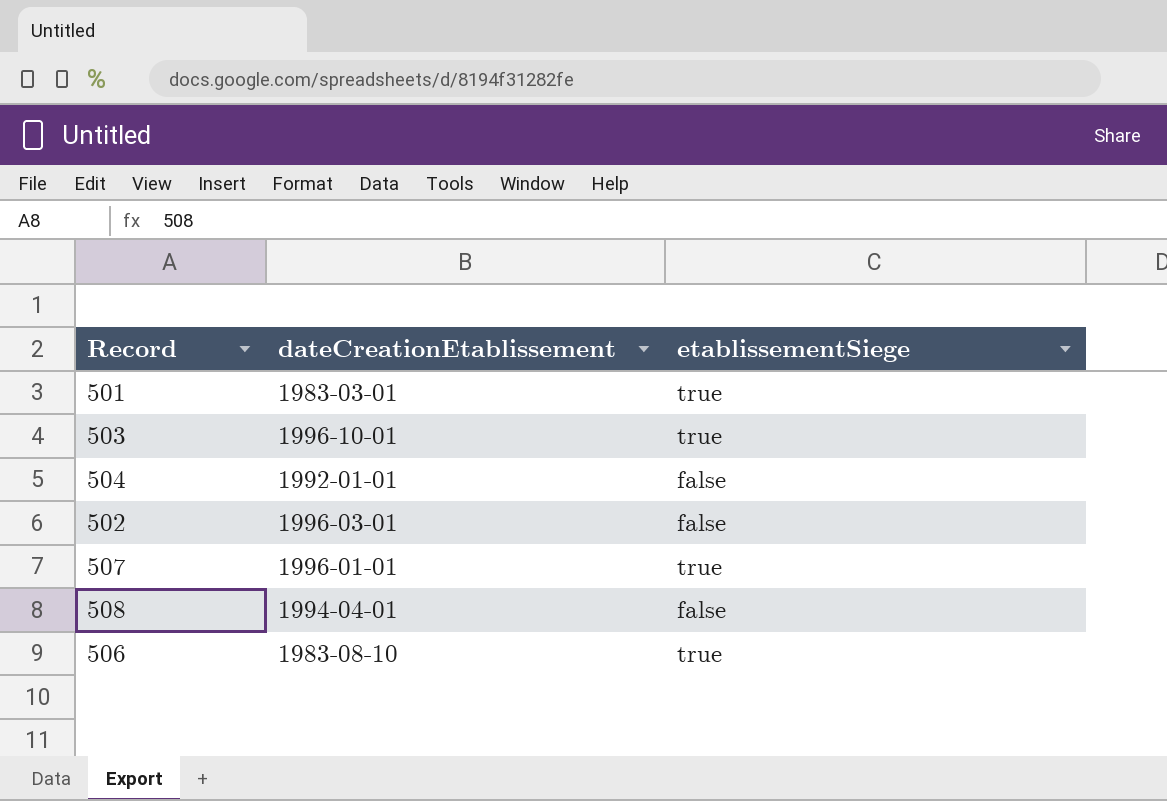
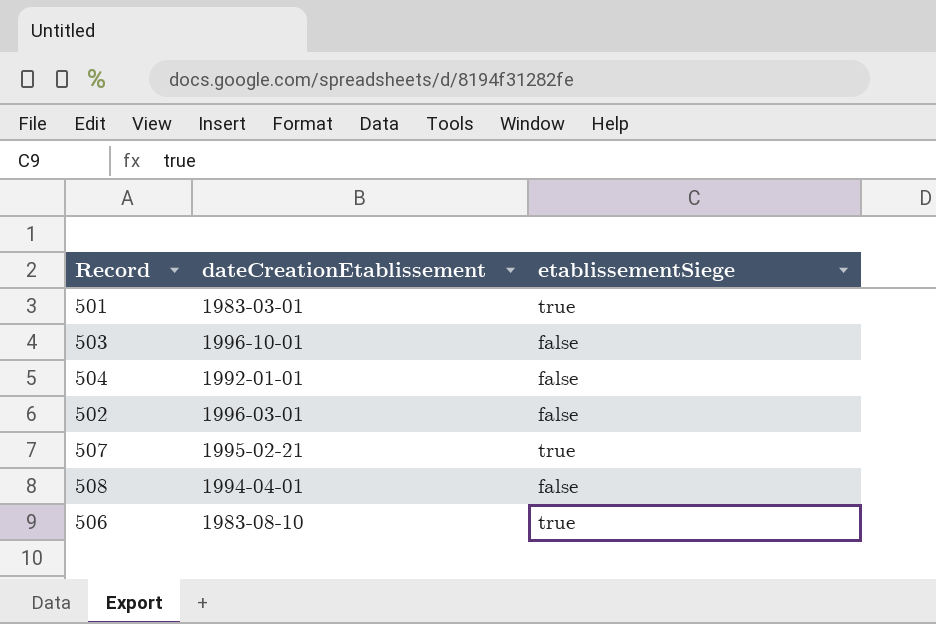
503 | etablissementSiege: true -> false
507 | dateCreationEtablissement: 1996-01-01 -> 1995-02-21

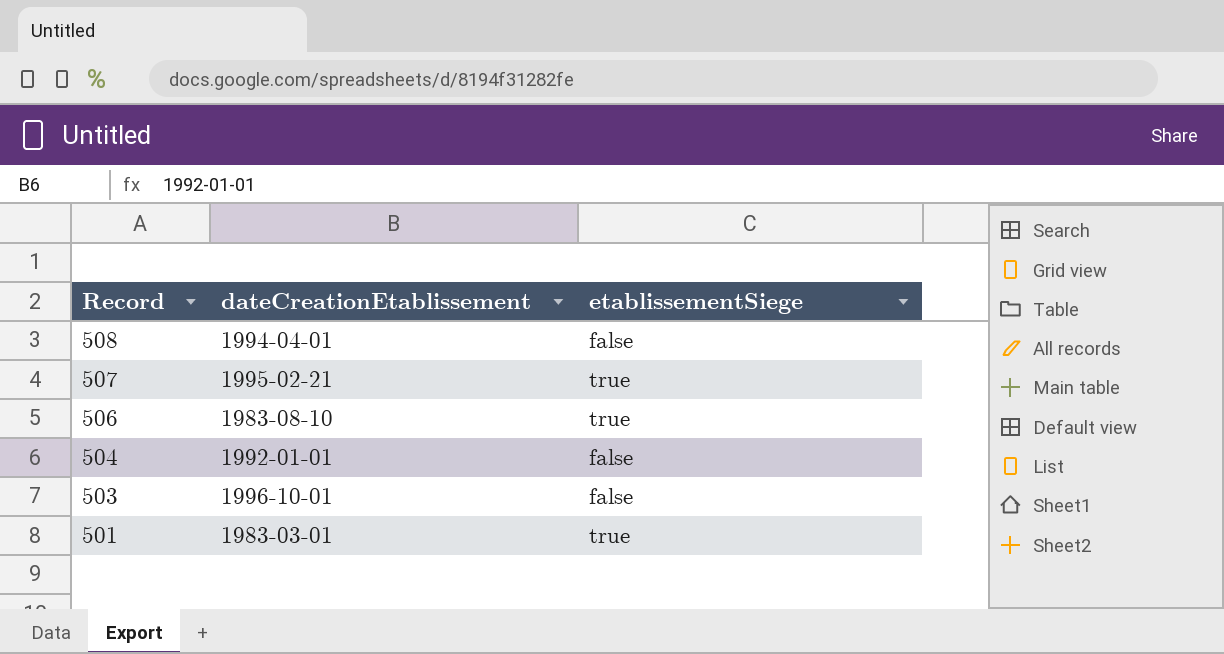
row order: none -> Record descending
row 502: 1996-03-01 | false -> none

